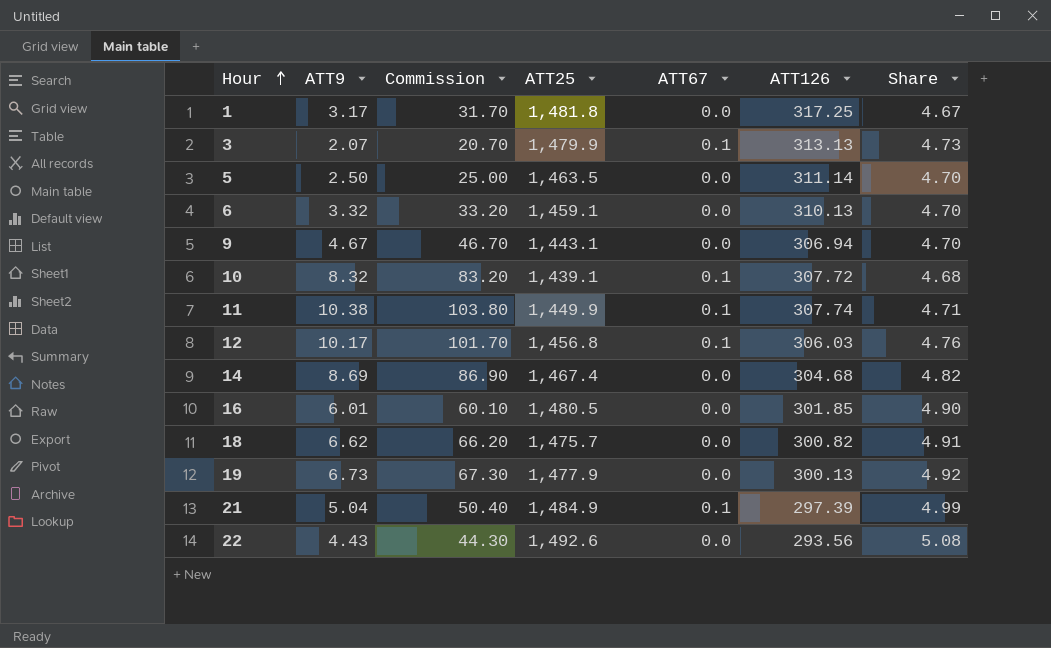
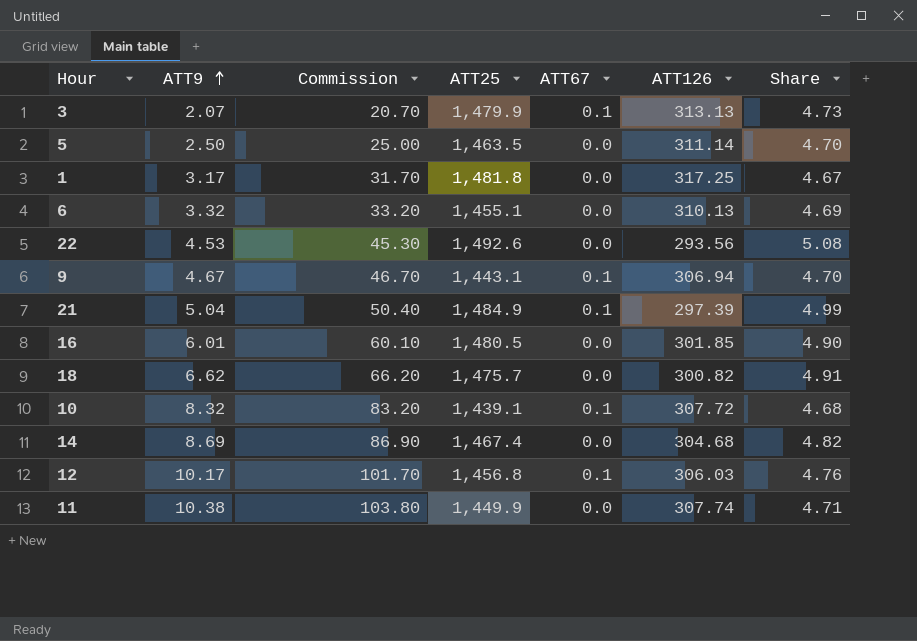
row order: Hour ascending -> ATT9 ascending
row 19: 6.73 | 67.30 | 1,477.9 | 0.0 | 300.13 | 4.92 -> none
6 | ATT25: 1,459.1 -> 1,455.1
6 | Share: 4.70 -> 4.69
22 | ATT9: 4.43 -> 4.53
22 | Commission: 44.30 -> 45.30
9 | ATT67: 0.0 -> 0.1
11 | ATT67: 0.1 -> 0.0

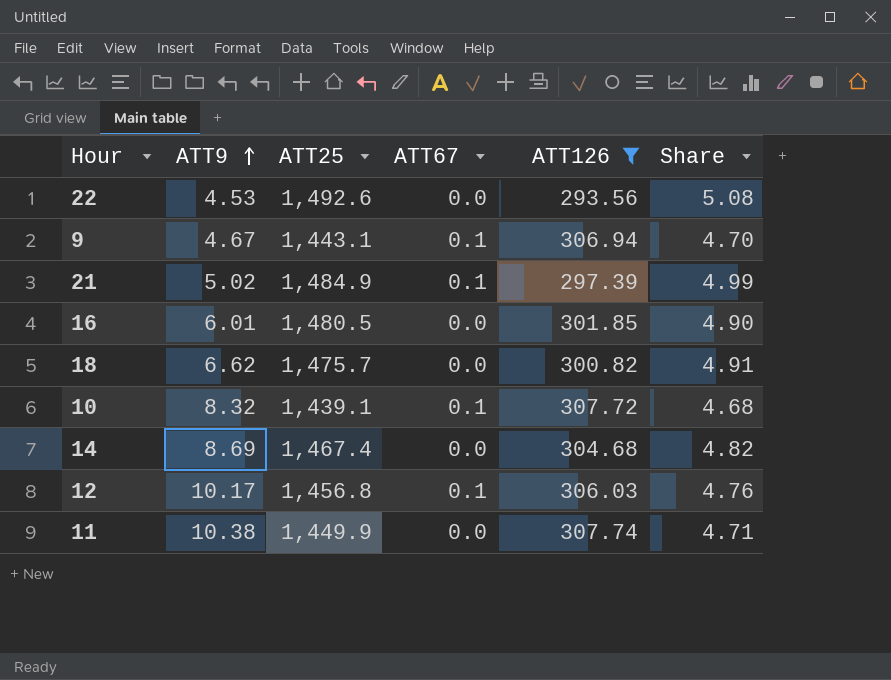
filter: none -> ATT126 <= 307.74
column Commission | formula: [ATT9] * 10 -> none
21 | ATT9: 5.04 -> 5.02

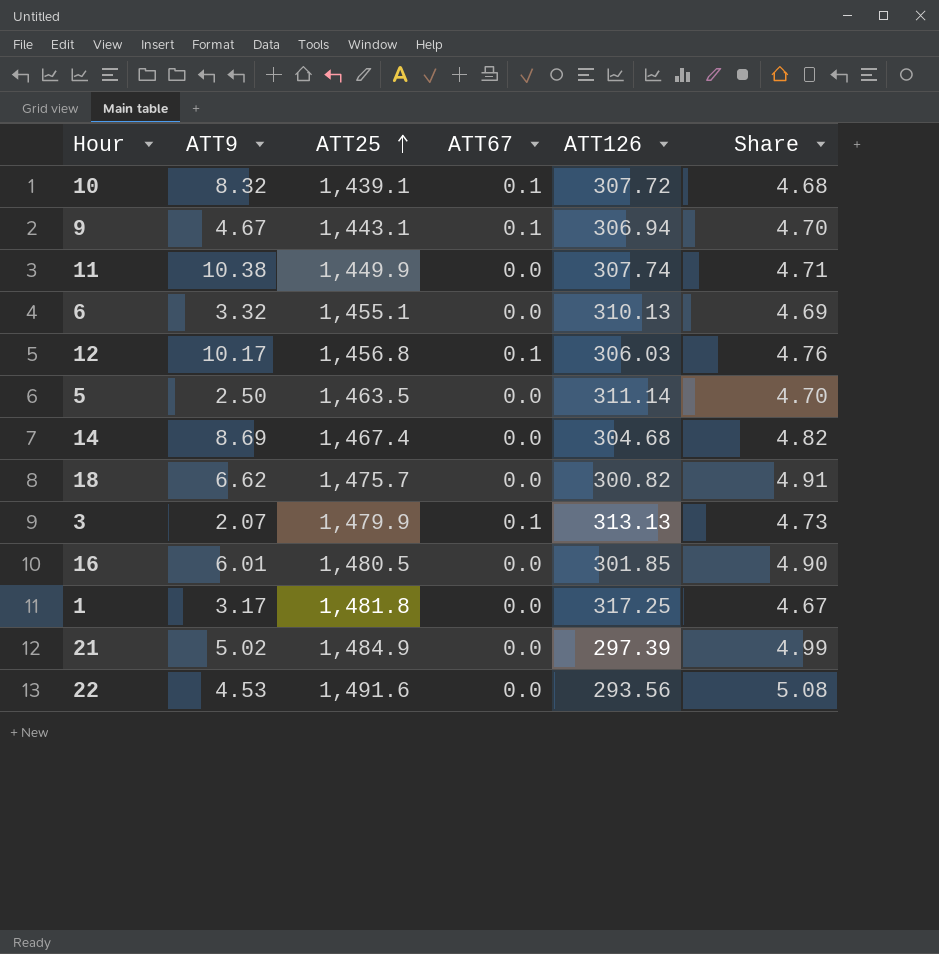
filter: ATT126 <= 307.74 -> none
row order: ATT9 ascending -> ATT25 ascending
21 | ATT67: 0.1 -> 0.0
22 | ATT25: 1,492.6 -> 1,491.6

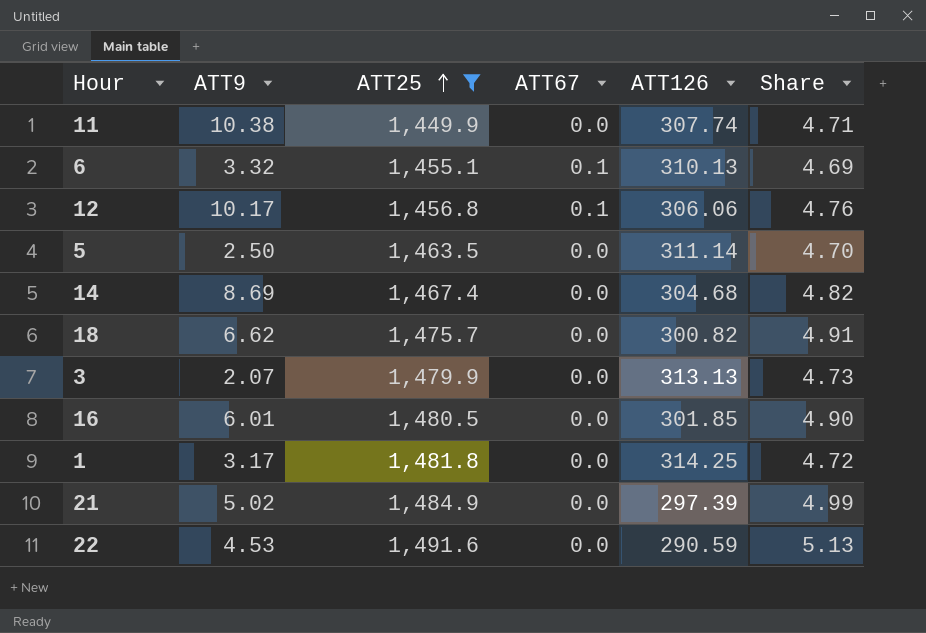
filter: none -> ATT25 >= 1,449.9
6 | ATT67: 0.0 -> 0.1
12 | ATT126: 306.03 -> 306.06
3 | ATT67: 0.1 -> 0.0
1 | ATT126: 317.25 -> 314.25
1 | Share: 4.67 -> 4.72
22 | ATT126: 293.56 -> 290.59
22 | Share: 5.08 -> 5.13

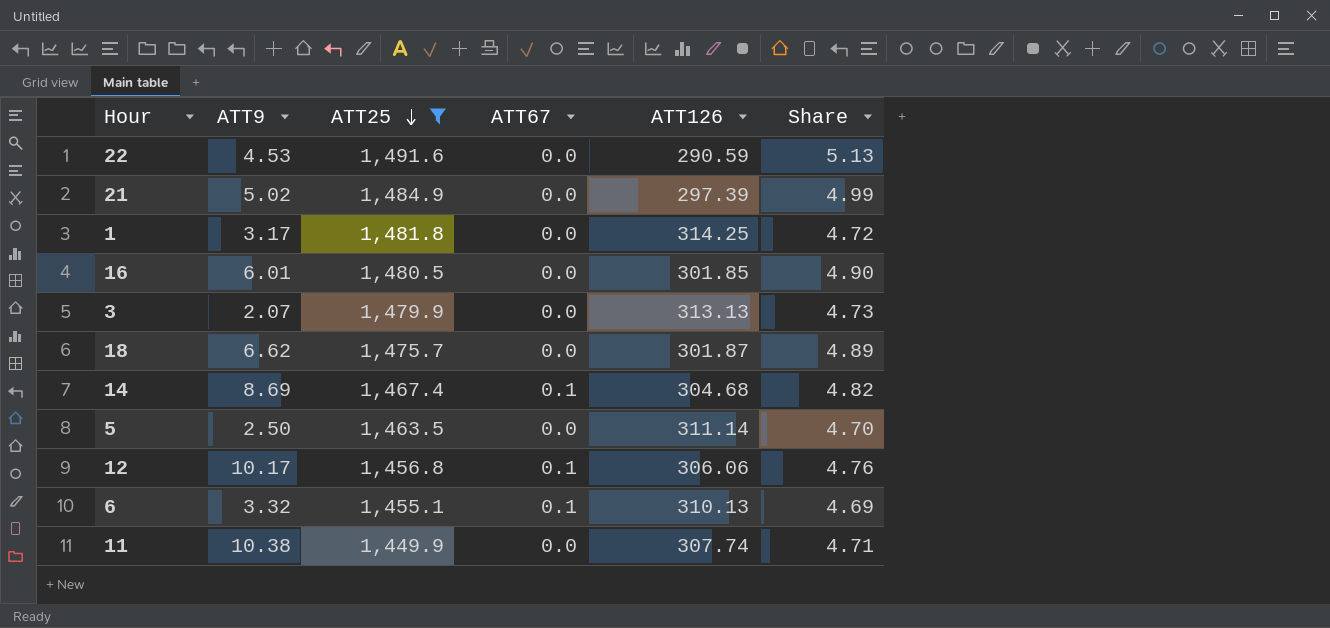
row order: ATT25 ascending -> ATT25 descending
18 | ATT126: 300.82 -> 301.87
18 | Share: 4.91 -> 4.89
14 | ATT67: 0.0 -> 0.1

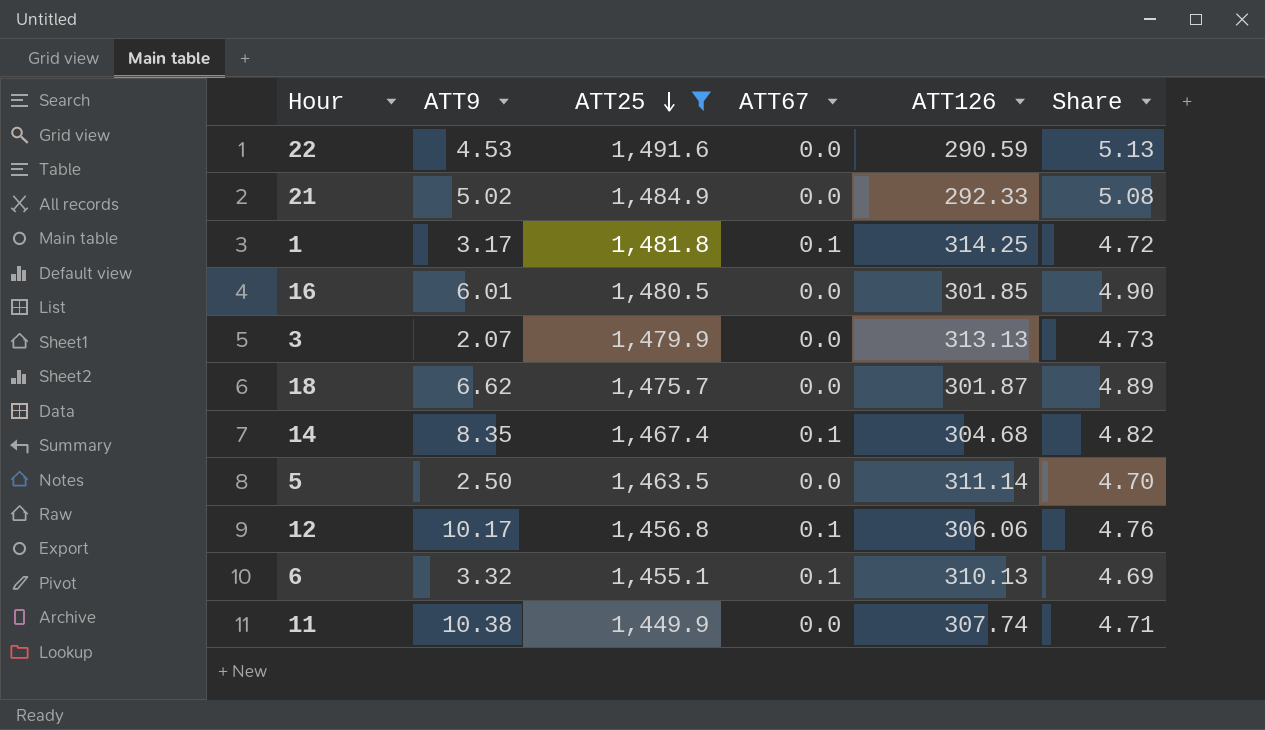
21 | ATT126: 297.39 -> 292.33
21 | Share: 4.99 -> 5.08
1 | ATT67: 0.0 -> 0.1
14 | ATT9: 8.69 -> 8.35

